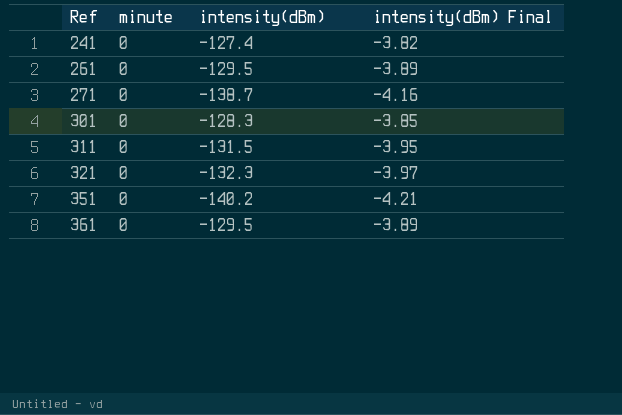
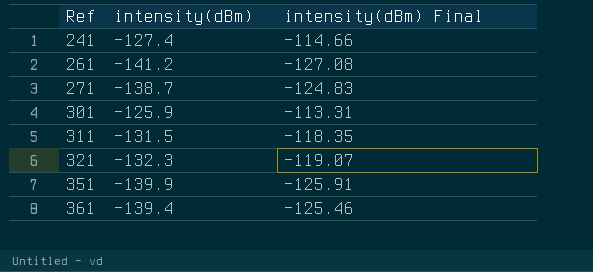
column minute | position: 2 -> none
column intensity(dBm) Final | formula: [intensity(dBm)] * 0.03 -> [intensity(dBm)] * 0.9
261 | intensity(dBm): -129.5 -> -141.2
301 | intensity(dBm): -128.3 -> -125.9
351 | intensity(dBm): -140.2 -> -139.9
361 | intensity(dBm): -129.5 -> -139.4

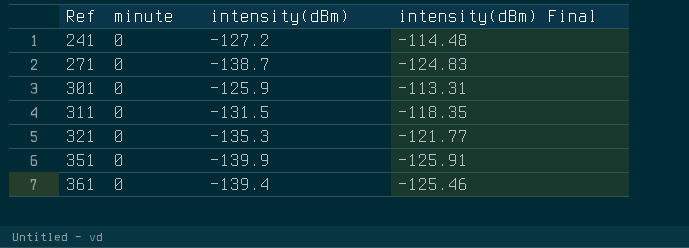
column minute | position: none -> 2
row 261: -141.2 | -127.08 -> none
241 | intensity(dBm): -127.4 -> -127.2
241 | intensity(dBm) Final: -114.66 -> -114.48
321 | intensity(dBm): -132.3 -> -135.3
321 | intensity(dBm) Final: -119.07 -> -121.77

